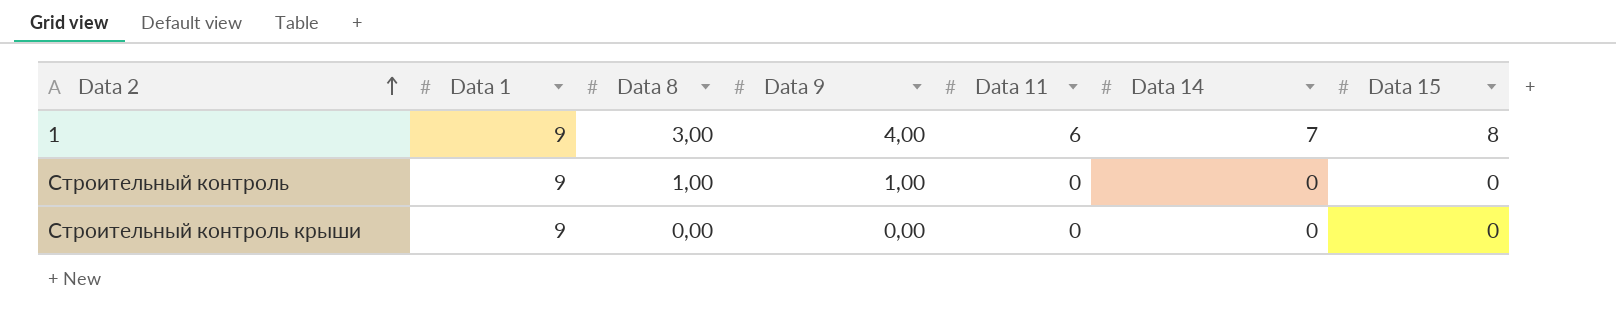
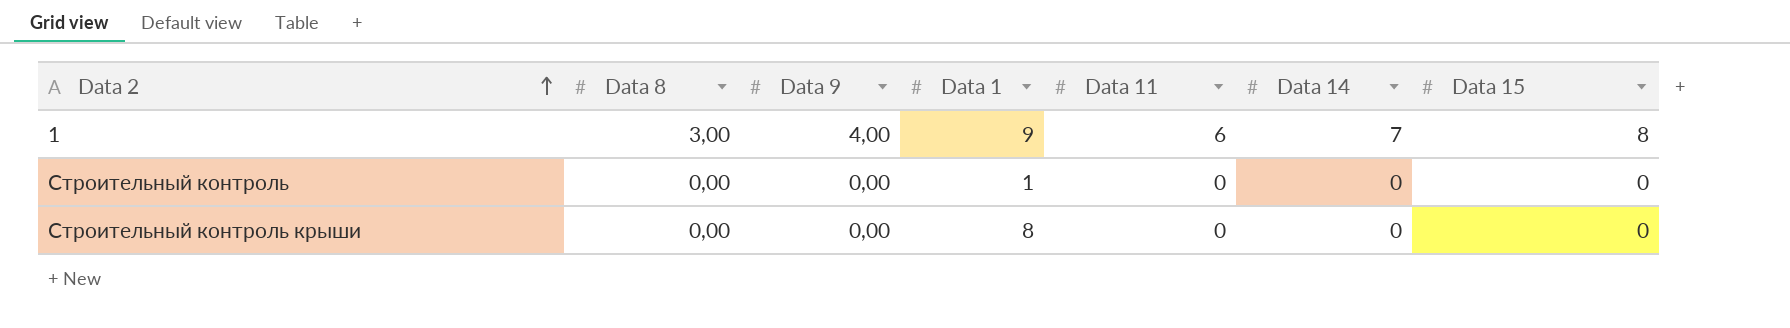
column Data 1 | position: 2 -> 4
Строительный контроль | Data 8: 1,00 -> 0,00
Строительный контроль | Data 9: 1,00 -> 0,00
Строительный контроль | Data 1: 9 -> 1
Строительный контроль крыши | Data 1: 9 -> 8

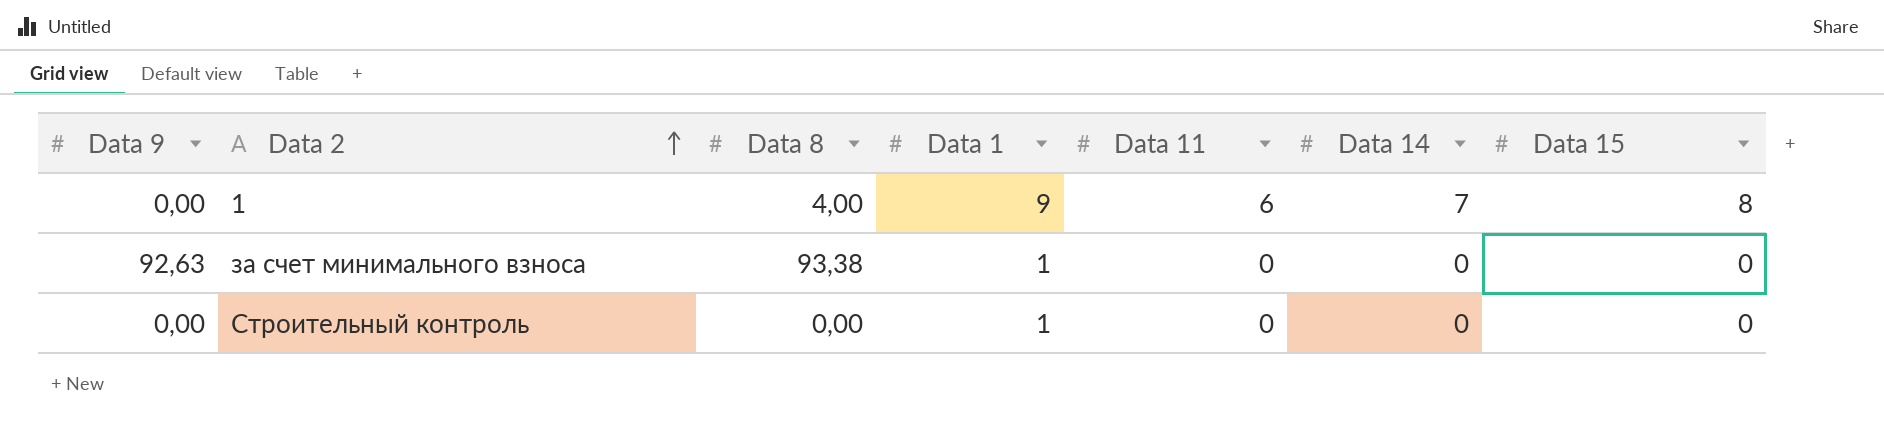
column Data 9 | position: 3 -> 1
row Строительный контроль крыши: 0,00 | 0,00 | 8 | 0 | 0 | 0 -> none
1 | Data 9: 4,00 -> 0,00
1 | Data 8: 3,00 -> 4,00
row за счет минимального взноса: none -> 92,63 | 93,38 | 1 | 0 | 0 | 0

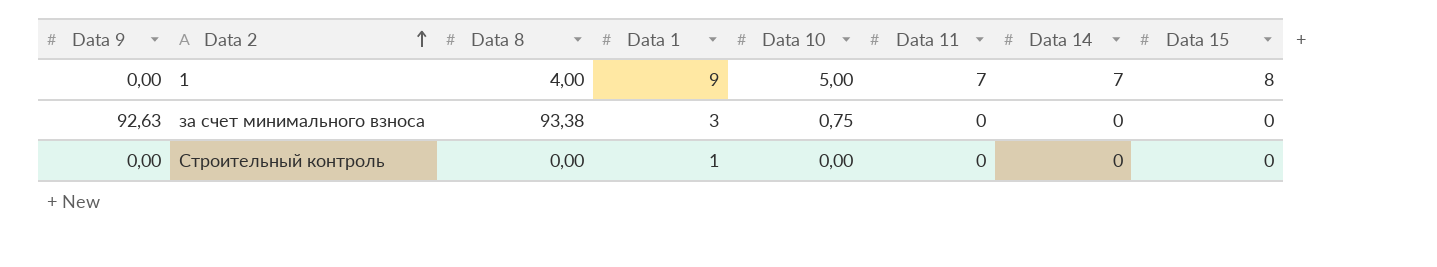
column Data 10 | position: none -> 5
1 | Data 11: 6 -> 7
за счет минимального взноса | Data 1: 1 -> 3

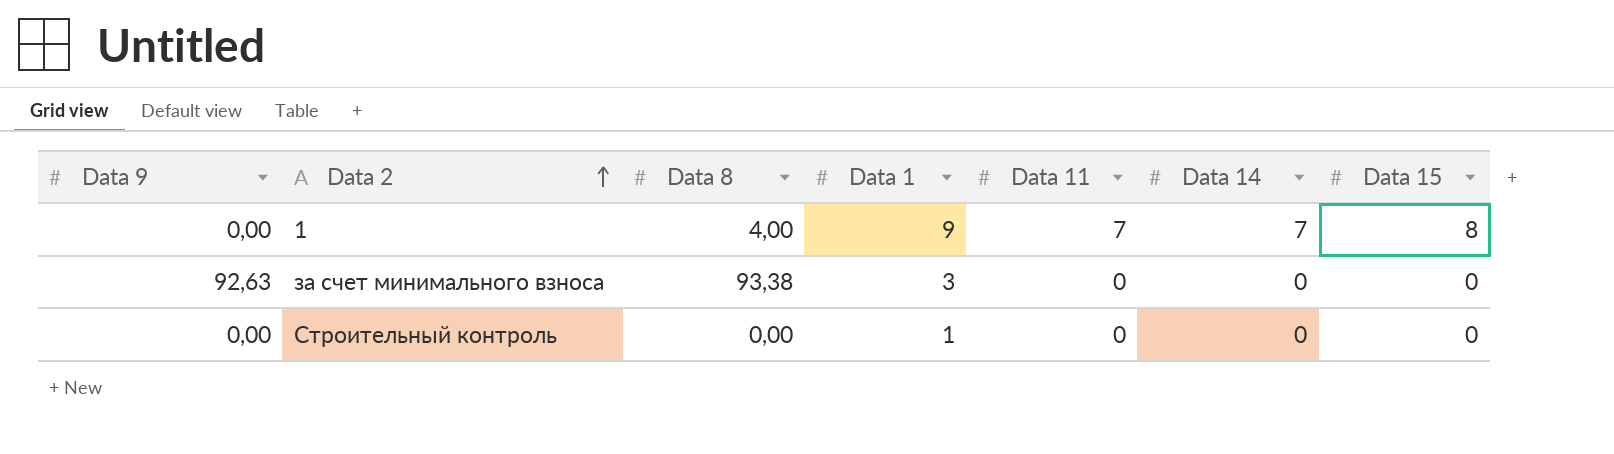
column Data 10 | position: 5 -> none

